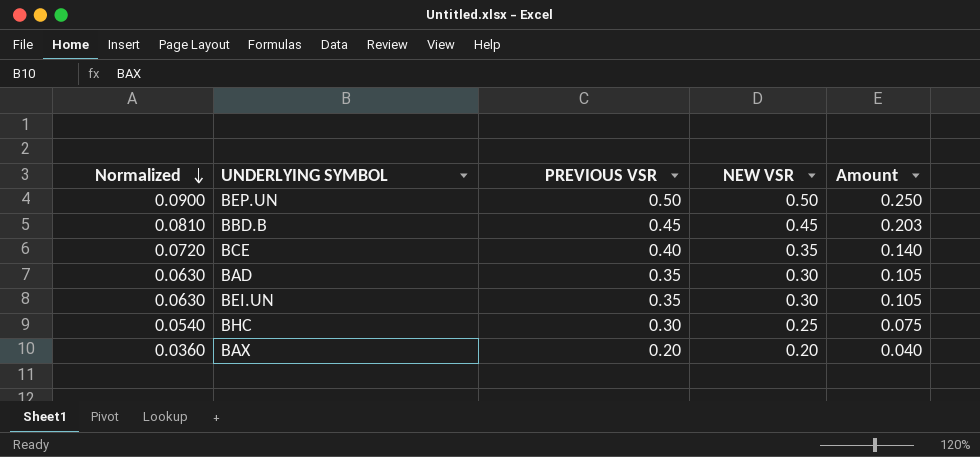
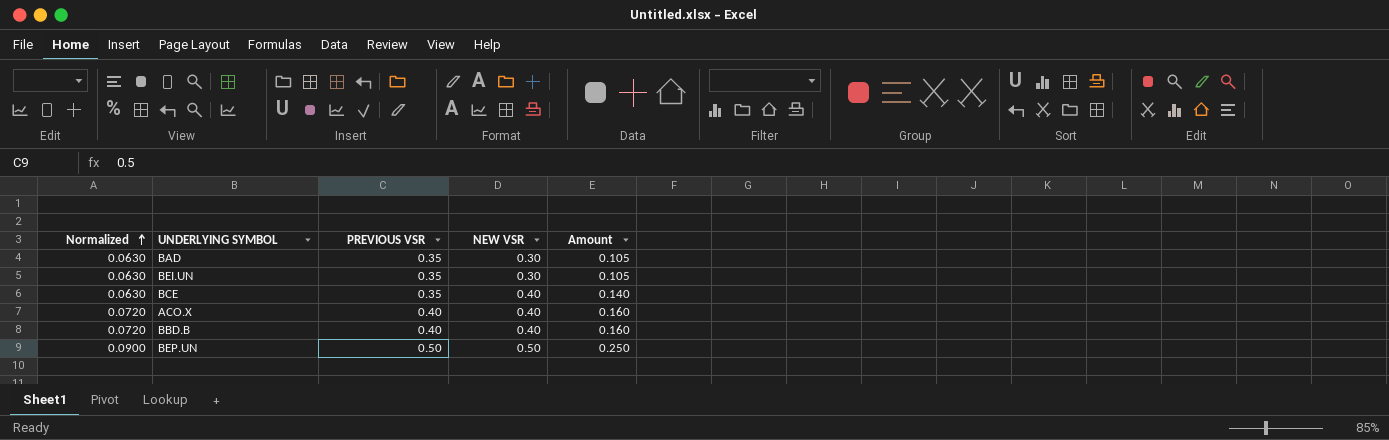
row order: Normalized descending -> Normalized ascending
row BHC: 0.0540 | 0.30 | 0.25 | 0.075 -> none
row BAX: 0.0360 | 0.20 | 0.20 | 0.040 -> none
BCE | Normalized: 0.0720 -> 0.0630
BCE | PREVIOUS VSR: 0.40 -> 0.35
BCE | NEW VSR: 0.35 -> 0.40
row ACO.X: none -> 0.0720 | 0.40 | 0.40 | 0.160
BBD.B | Normalized: 0.0810 -> 0.0720
BBD.B | PREVIOUS VSR: 0.45 -> 0.40
BBD.B | NEW VSR: 0.45 -> 0.40
BBD.B | Amount: 0.203 -> 0.160

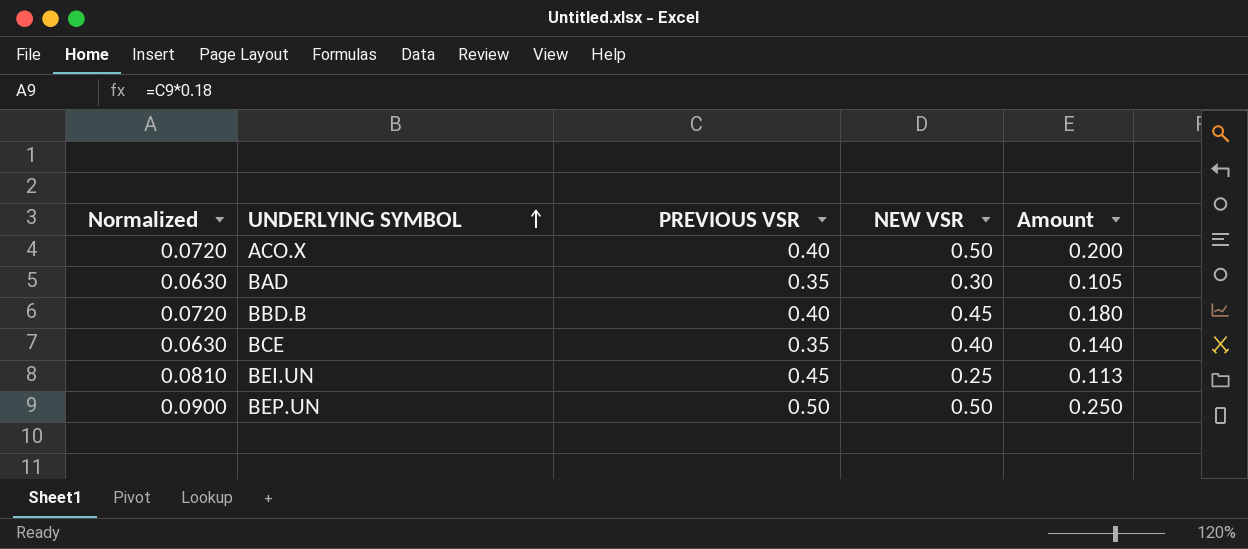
row order: Normalized ascending -> UNDERLYING SYMBOL ascending
ACO.X | NEW VSR: 0.40 -> 0.50
ACO.X | Amount: 0.160 -> 0.200
BBD.B | NEW VSR: 0.40 -> 0.45
BBD.B | Amount: 0.160 -> 0.180
BEI.UN | Normalized: 0.0630 -> 0.0810
BEI.UN | PREVIOUS VSR: 0.35 -> 0.45
BEI.UN | NEW VSR: 0.30 -> 0.25
BEI.UN | Amount: 0.105 -> 0.113

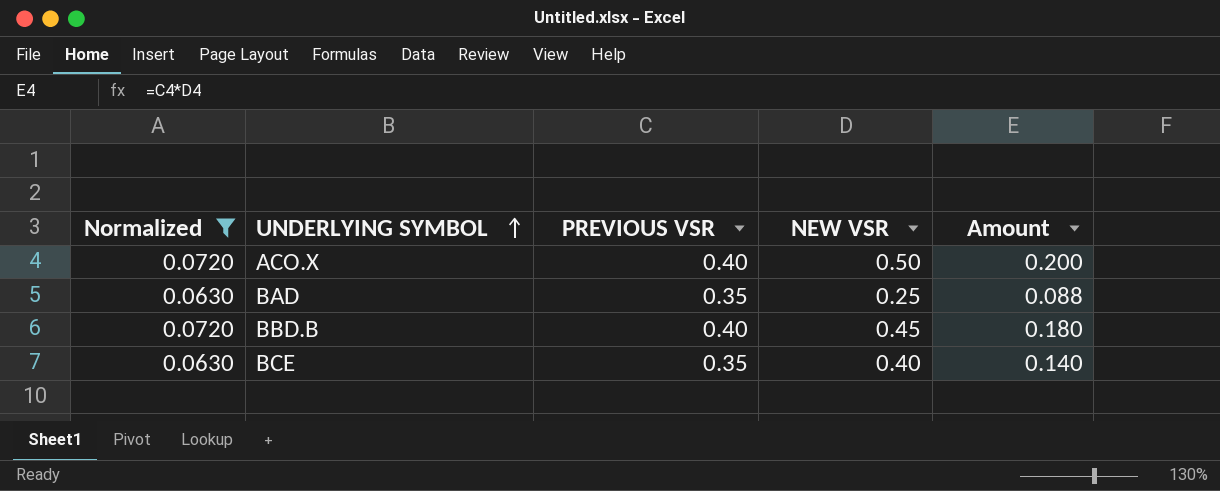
filter: none -> Normalized <= 0.0720
BAD | NEW VSR: 0.30 -> 0.25
BAD | Amount: 0.105 -> 0.088

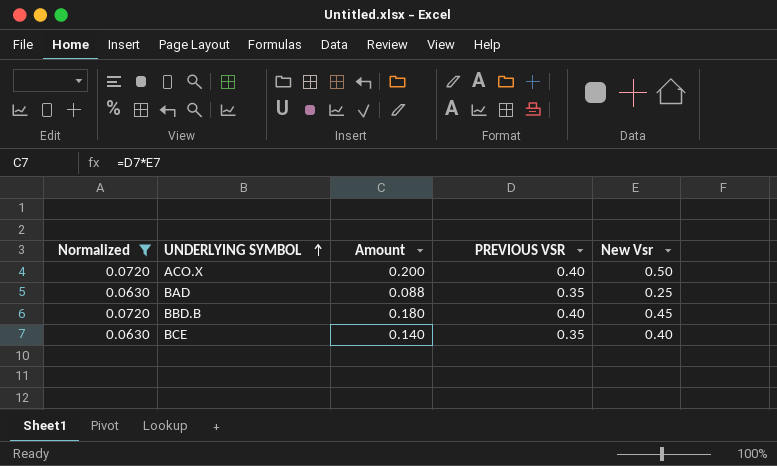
column Amount | position: 5 -> 3
column name: NEW VSR -> New Vsr

